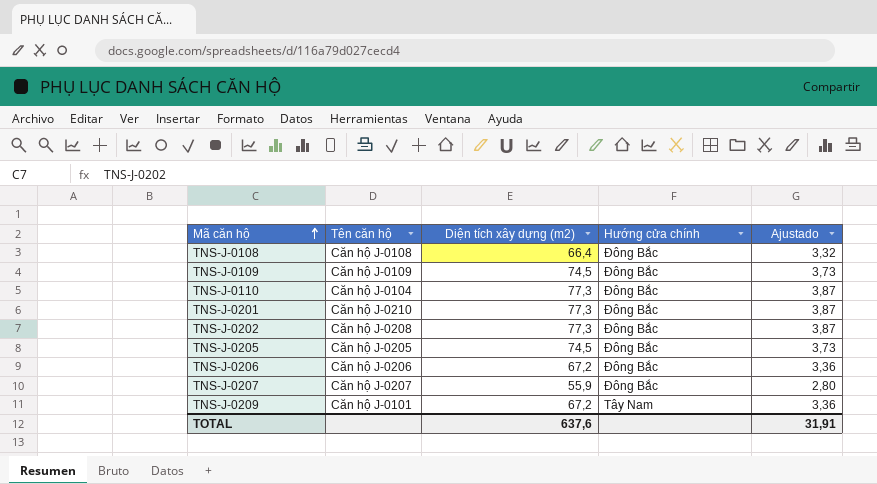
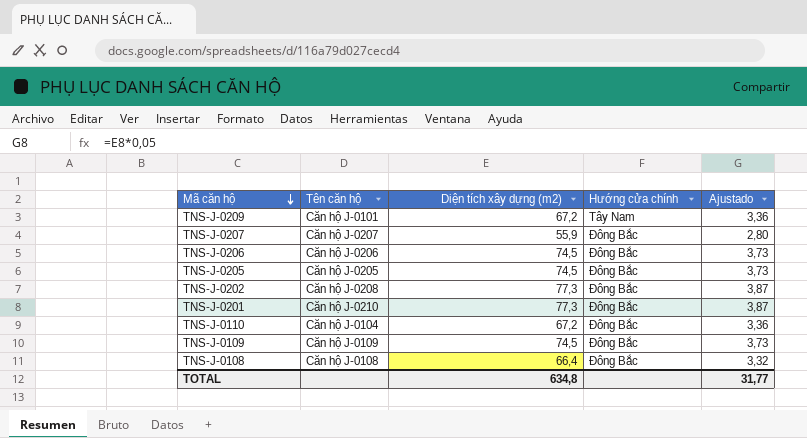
row order: Mã căn hộ ascending -> Mã căn hộ descending
TNS-J-0206 | Diện tích xây dựng (m2): 67,2 -> 74,5
TNS-J-0206 | Ajustado: 3,36 -> 3,73
TNS-J-0110 | Diện tích xây dựng (m2): 77,3 -> 67,2
TNS-J-0110 | Ajustado: 3,87 -> 3,36
TOTAL | Diện tích xây dựng (m2): 637,6 -> 634,8
TOTAL | Ajustado: 31,91 -> 31,77

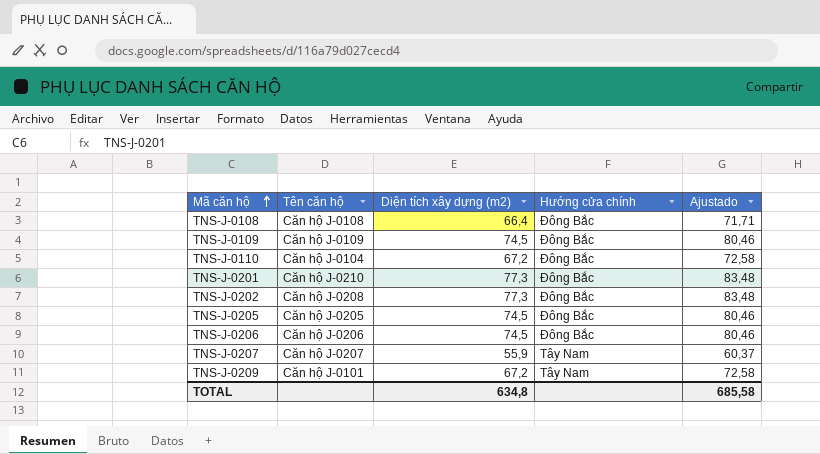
row order: Mã căn hộ descending -> Mã căn hộ ascending
column Ajustado | formula: [Diện tích xây dựng (m2)] * 0,05 -> [Diện tích xây dựng (m2)] * 1,08
TNS-J-0207 | Hướng cửa chính: Đông Bắc -> Tây Nam
TOTAL | Ajustado: 31,77 -> 685,58

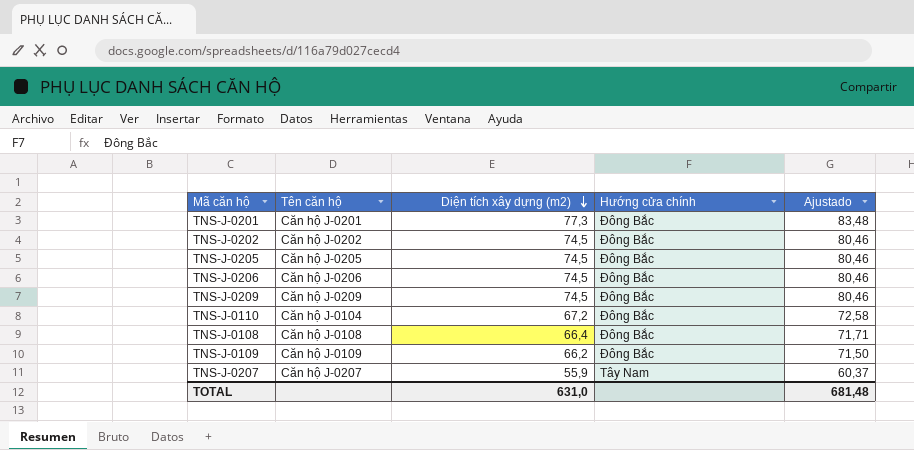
row order: Mã căn hộ ascending -> Diện tích xây dựng (m2) descending
TNS-J-0201 | Tên căn hộ: Căn hộ J-0210 -> Căn hộ J-0201
TNS-J-0202 | Tên căn hộ: Căn hộ J-0208 -> Căn hộ J-0202
TNS-J-0202 | Diện tích xây dựng (m2): 77,3 -> 74,5
TNS-J-0202 | Ajustado: 83,48 -> 80,46
TNS-J-0209 | Tên căn hộ: Căn hộ J-0101 -> Căn hộ J-0209
TNS-J-0209 | Diện tích xây dựng (m2): 67,2 -> 74,5
TNS-J-0209 | Hướng cửa chính: Tây Nam -> Đông Bắc
TNS-J-0209 | Ajustado: 72,58 -> 80,46
TNS-J-0109 | Diện tích xây dựng (m2): 74,5 -> 66,2
TNS-J-0109 | Ajustado: 80,46 -> 71,50
TOTAL | Diện tích xây dựng (m2): 634,8 -> 631,0
TOTAL | Ajustado: 685,58 -> 681,48

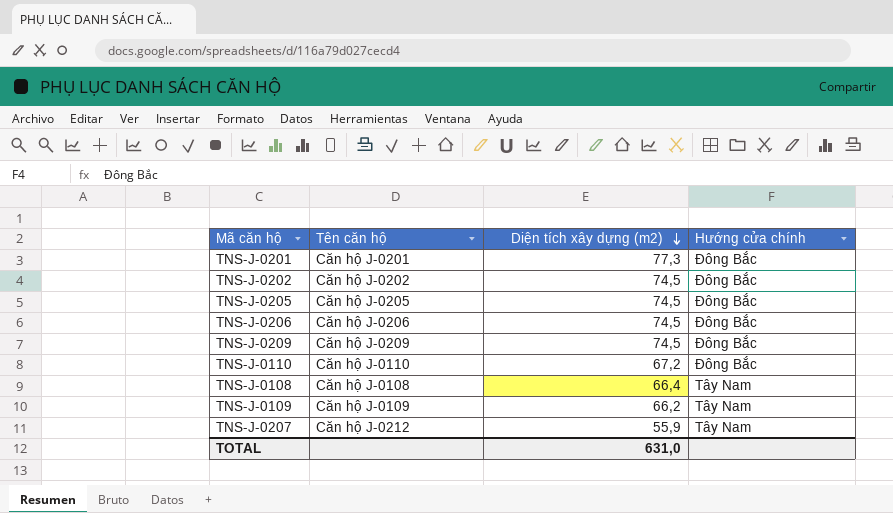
column Ajustado | formula: [Diện tích xây dựng (m2)] * 1,08 -> none
TNS-J-0110 | Tên căn hộ: Căn hộ J-0104 -> Căn hộ J-0110
TNS-J-0108 | Hướng cửa chính: Đông Bắc -> Tây Nam
TNS-J-0109 | Hướng cửa chính: Đông Bắc -> Tây Nam
TNS-J-0207 | Tên căn hộ: Căn hộ J-0207 -> Căn hộ J-0212

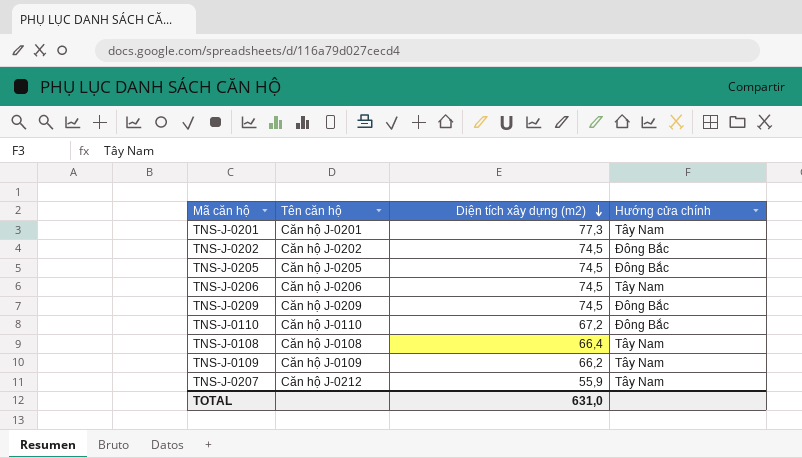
TNS-J-0201 | Hướng cửa chính: Đông Bắc -> Tây Nam
TNS-J-0206 | Hướng cửa chính: Đông Bắc -> Tây Nam

